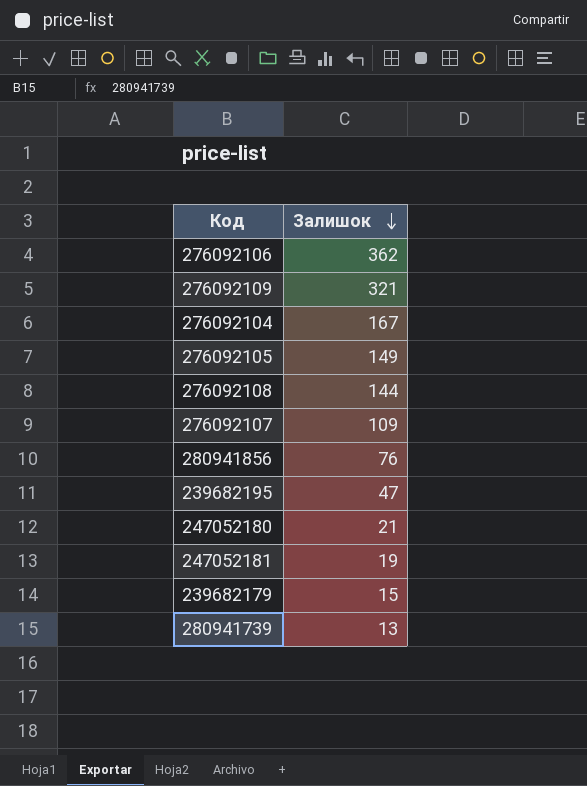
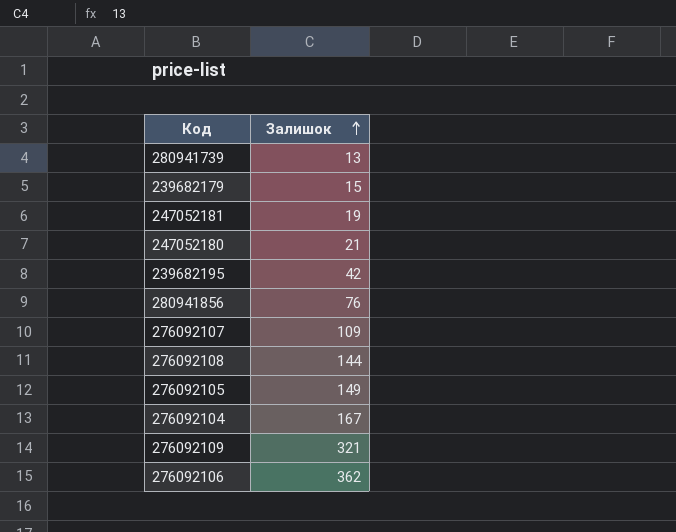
row order: Залишок descending -> Залишок ascending
239682195 | Залишок: 47 -> 42

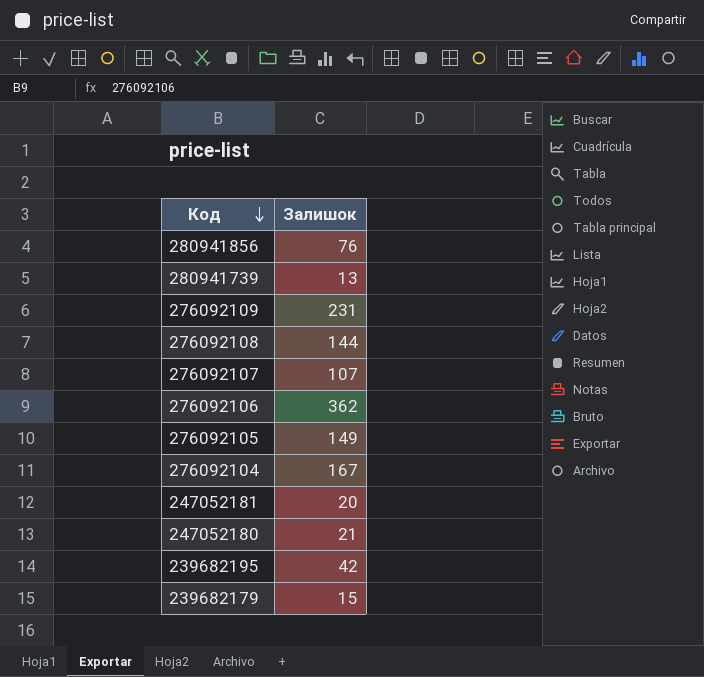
row order: Залишок ascending -> Код descending
276092109 | Залишок: 321 -> 231
276092107 | Залишок: 109 -> 107
247052181 | Залишок: 19 -> 20

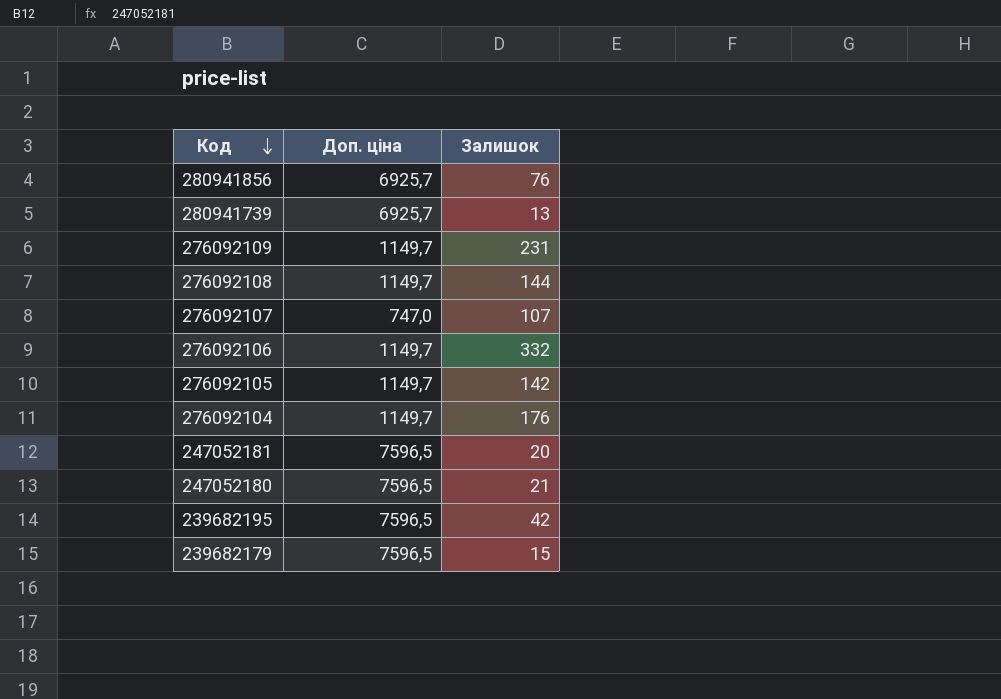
column Доп. ціна | position: none -> 2
276092106 | Залишок: 362 -> 332
276092105 | Залишок: 149 -> 142
276092104 | Залишок: 167 -> 176

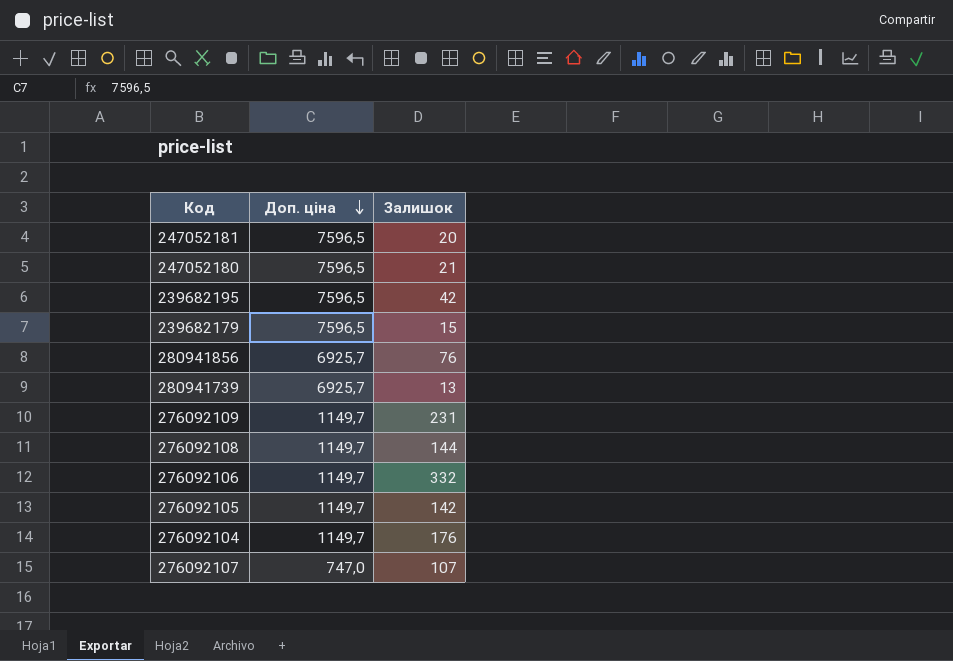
row order: Код descending -> Доп. ціна descending

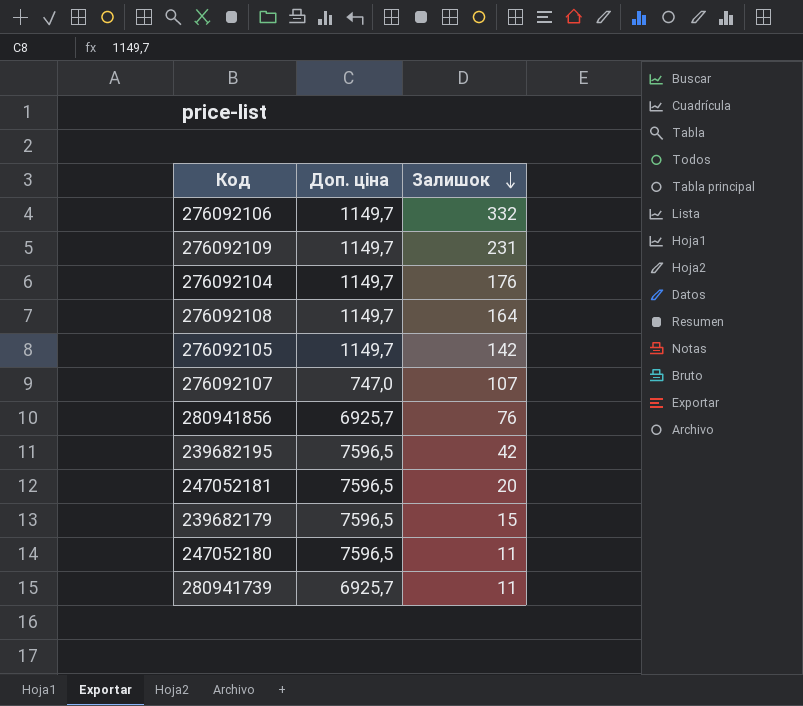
row order: Доп. ціна descending -> Залишок descending
276092108 | Залишок: 144 -> 164
247052180 | Залишок: 21 -> 11
280941739 | Залишок: 13 -> 11

